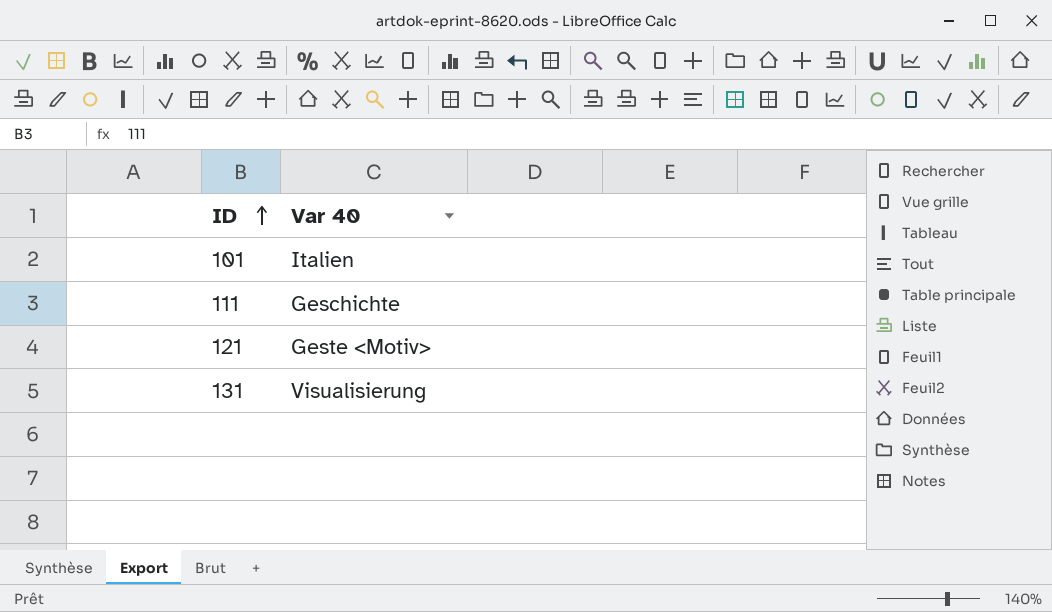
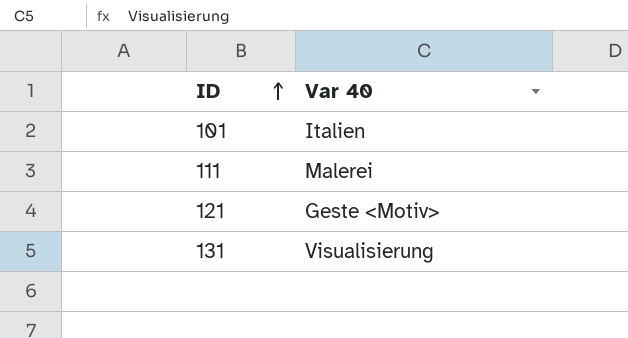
111 | Var 40: Geschichte -> Malerei

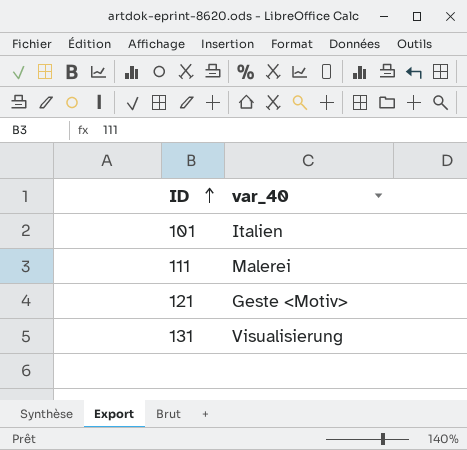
column name: Var 40 -> var_40

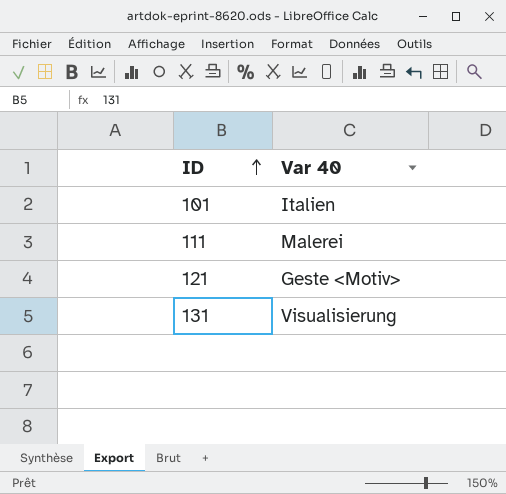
column name: var_40 -> Var 40

